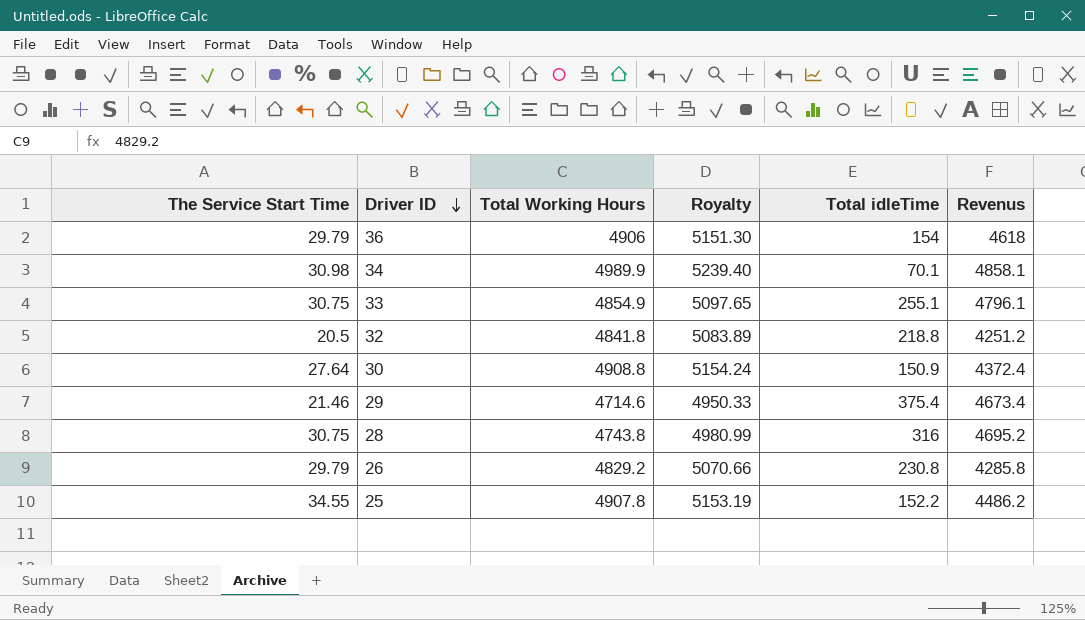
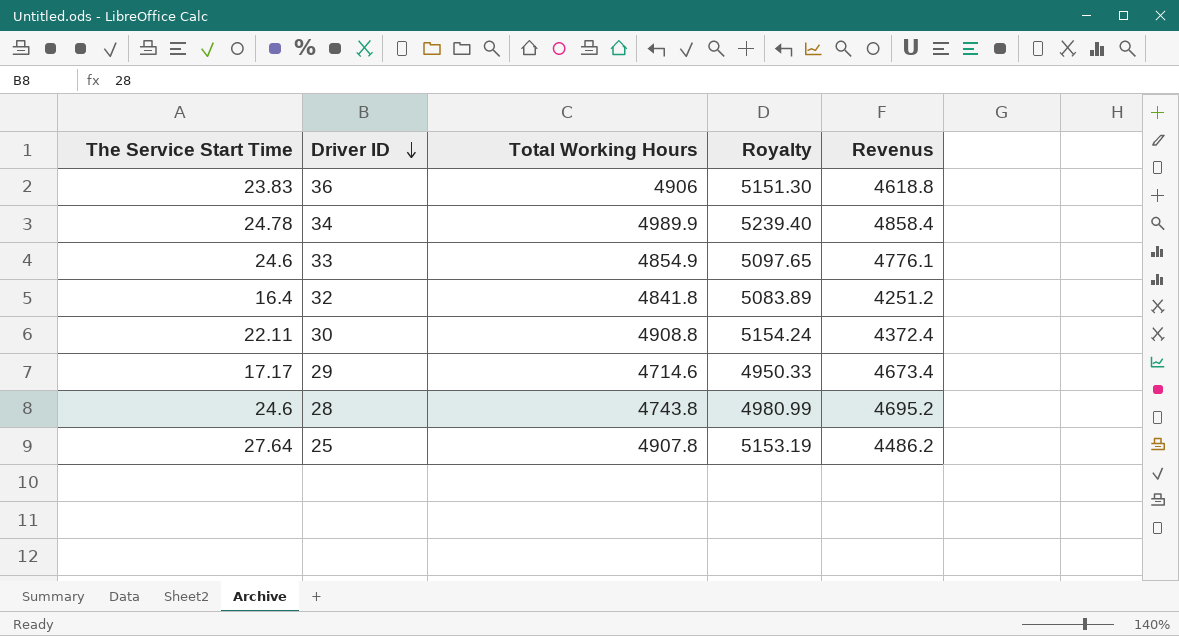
column Total idleTime | position: 5 -> none
row 26: 29.79 | 4829.2 | 5070.66 | 230.8 | 4285.8 -> none
36 | The Service Start Time: 29.79 -> 23.83
36 | Revenus: 4618 -> 4618.8
34 | The Service Start Time: 30.98 -> 24.78
34 | Revenus: 4858.1 -> 4858.4
33 | The Service Start Time: 30.75 -> 24.6
33 | Revenus: 4796.1 -> 4776.1
32 | The Service Start Time: 20.5 -> 16.4
30 | The Service Start Time: 27.64 -> 22.11
29 | The Service Start Time: 21.46 -> 17.17
28 | The Service Start Time: 30.75 -> 24.6
25 | The Service Start Time: 34.55 -> 27.64

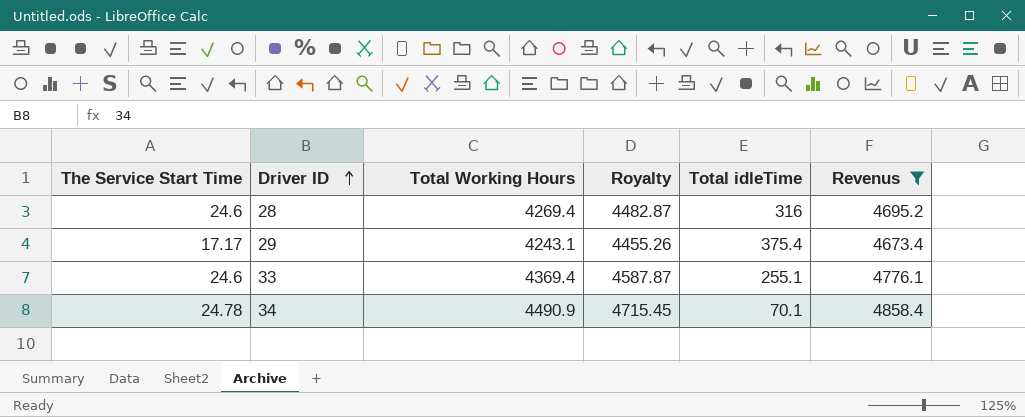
filter: none -> Revenus >= 4673.4
row order: Driver ID descending -> Driver ID ascending
column Total idleTime | position: none -> 5
28 | Total Working Hours: 4743.8 -> 4269.4
28 | Royalty: 4980.99 -> 4482.87
29 | Total Working Hours: 4714.6 -> 4243.1
29 | Royalty: 4950.33 -> 4455.26
33 | Total Working Hours: 4854.9 -> 4369.4
33 | Royalty: 5097.65 -> 4587.87
34 | Total Working Hours: 4989.9 -> 4490.9
34 | Royalty: 5239.40 -> 4715.45

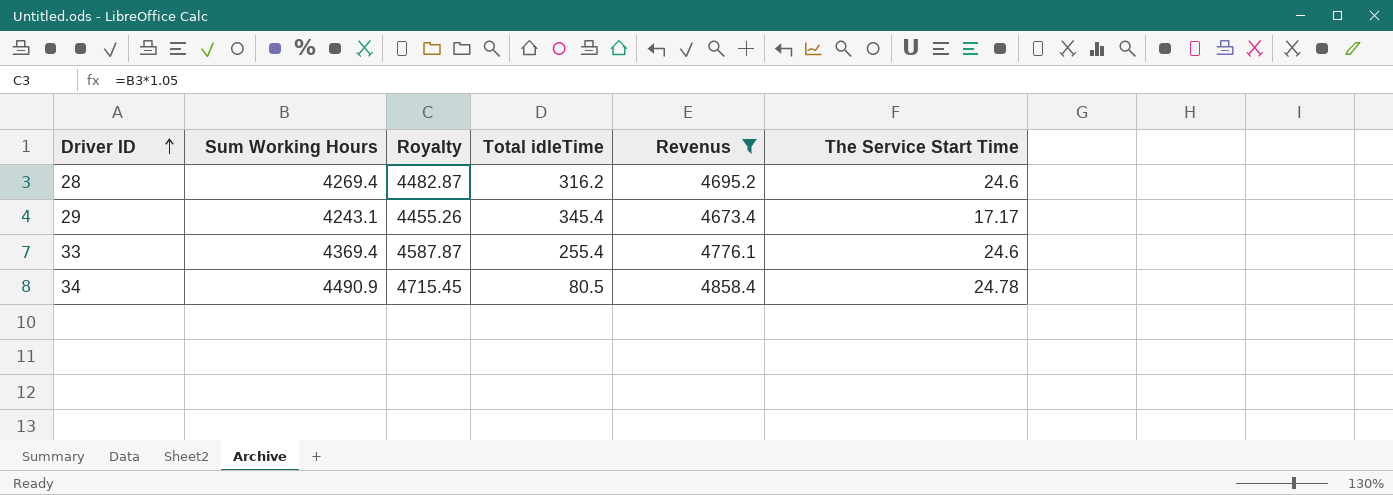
column name: Total Working Hours -> Sum Working Hours
column The Service Start Time | position: 1 -> 6
28 | Total idleTime: 316 -> 316.2
29 | Total idleTime: 375.4 -> 345.4
33 | Total idleTime: 255.1 -> 255.4
34 | Total idleTime: 70.1 -> 80.5

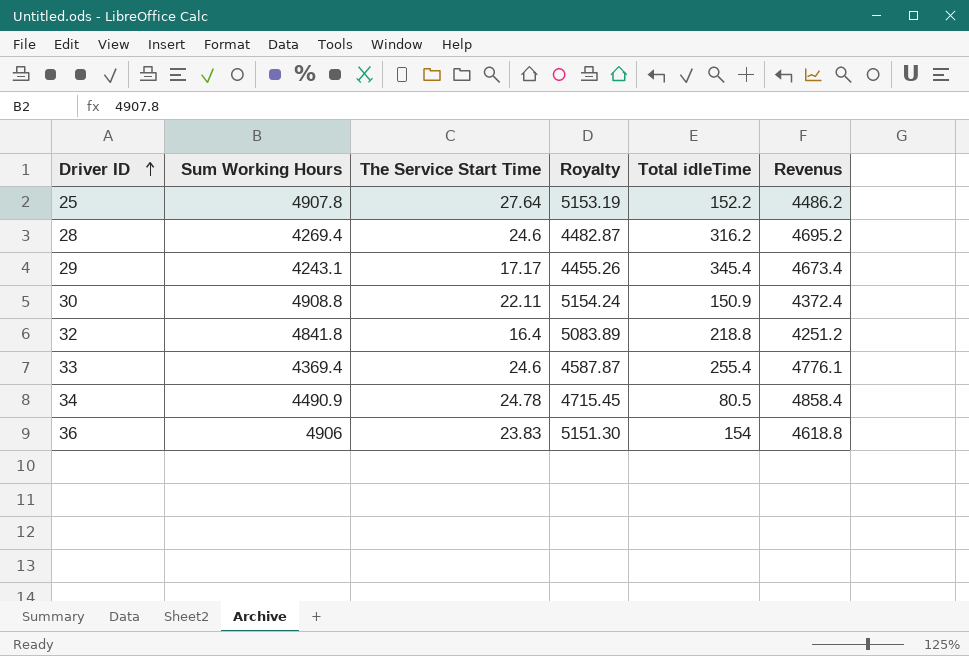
filter: Revenus >= 4673.4 -> none
column The Service Start Time | position: 6 -> 3

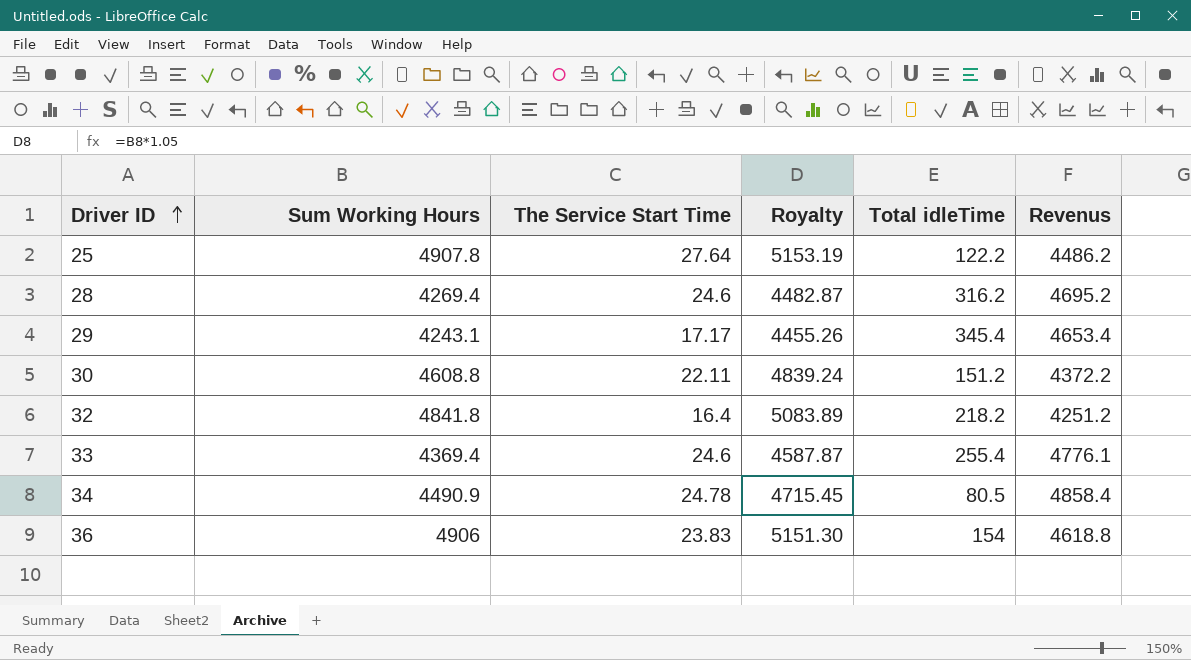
25 | Total idleTime: 152.2 -> 122.2
29 | Revenus: 4673.4 -> 4653.4
30 | Sum Working Hours: 4908.8 -> 4608.8
30 | Royalty: 5154.24 -> 4839.24
30 | Total idleTime: 150.9 -> 151.2
30 | Revenus: 4372.4 -> 4372.2
32 | Total idleTime: 218.8 -> 218.2

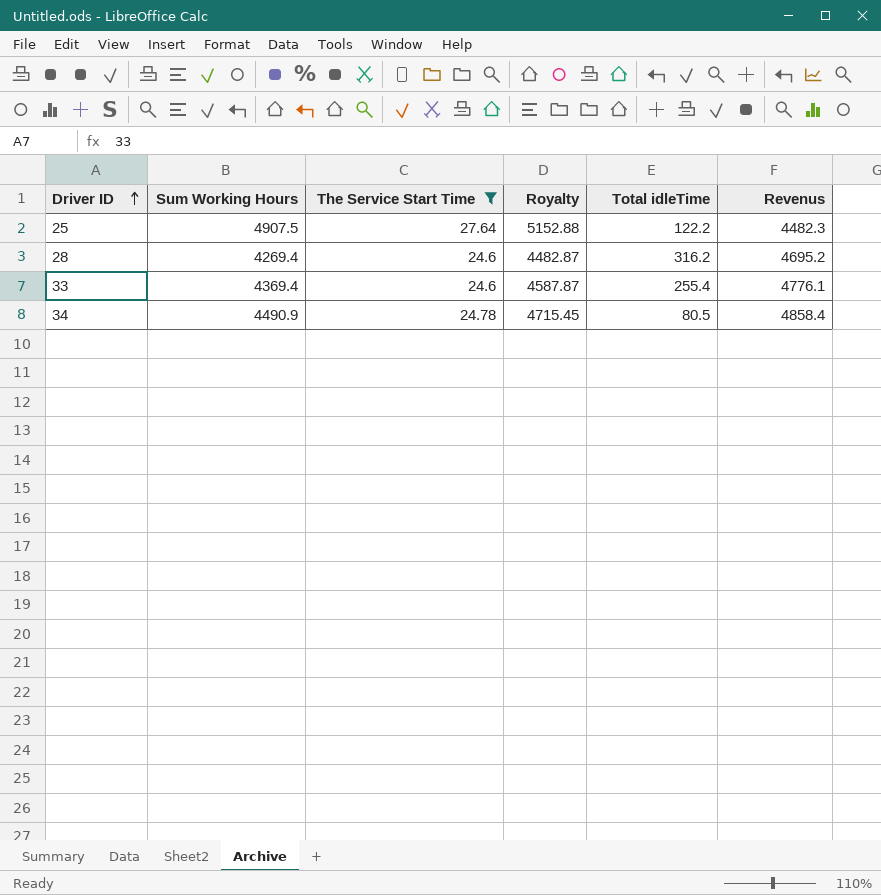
filter: none -> The Service Start Time >= 24.6
25 | Sum Working Hours: 4907.8 -> 4907.5
25 | Royalty: 5153.19 -> 5152.88
25 | Revenus: 4486.2 -> 4482.3

